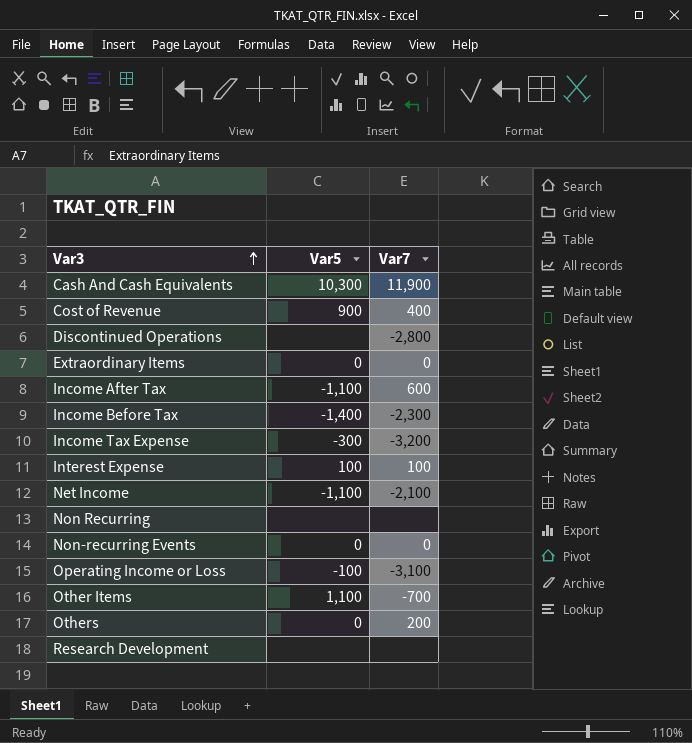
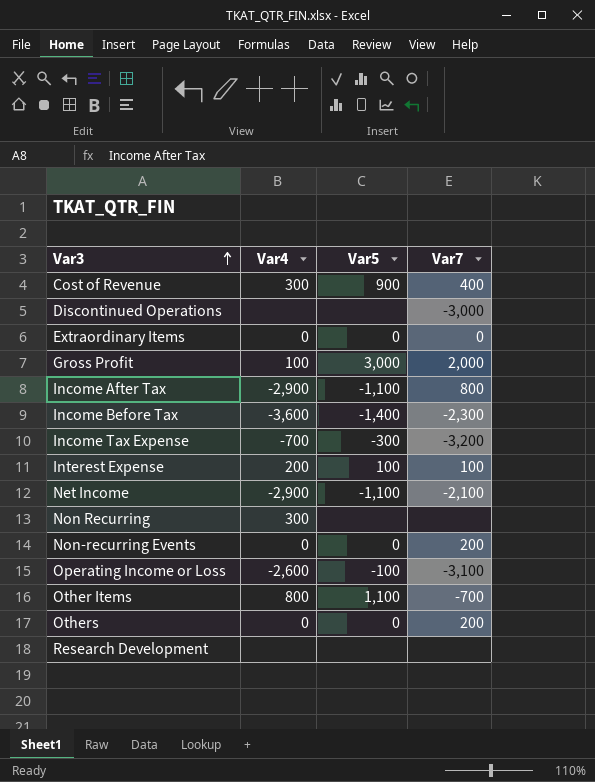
column Var4 | position: none -> 2
row Cash And Cash Equivalents: 10,300 | 11,900 -> none
Discontinued Operations | Var7: -2,800 -> -3,000
row Gross Profit: none -> 100 | 3,000 | 2,000
Income After Tax | Var7: 600 -> 800
Non-recurring Events | Var7: 0 -> 200

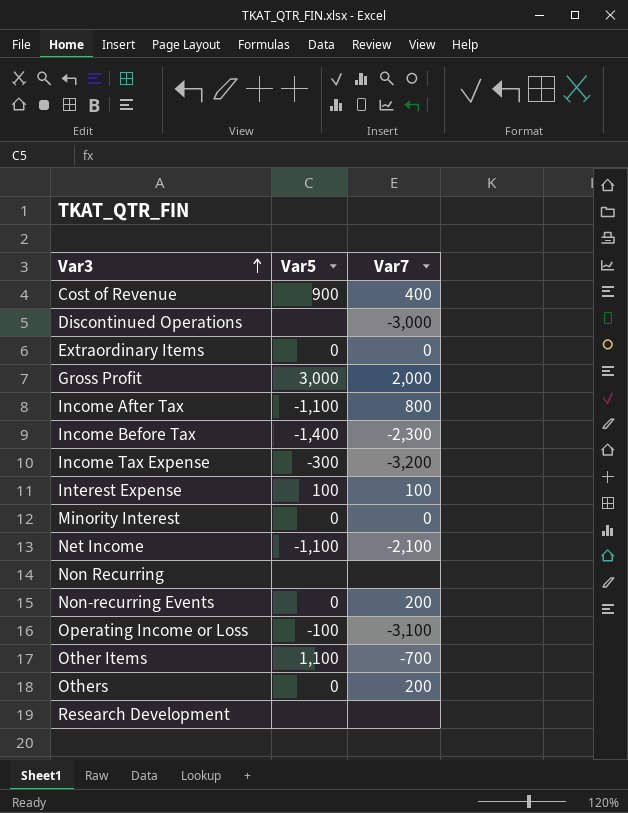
column Var4 | position: 2 -> none
row Minority Interest: none -> 0 | 0

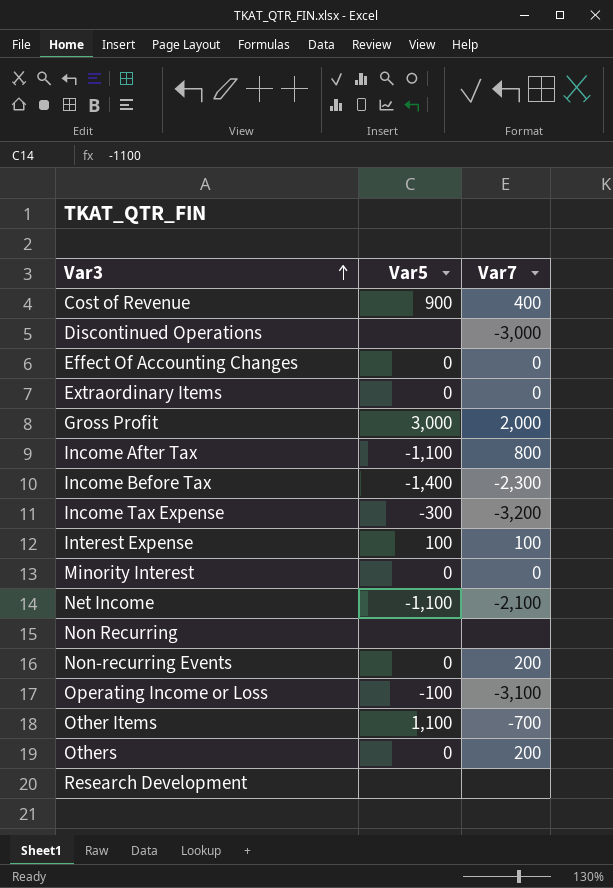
row Effect Of Accounting Changes: none -> 0 | 0

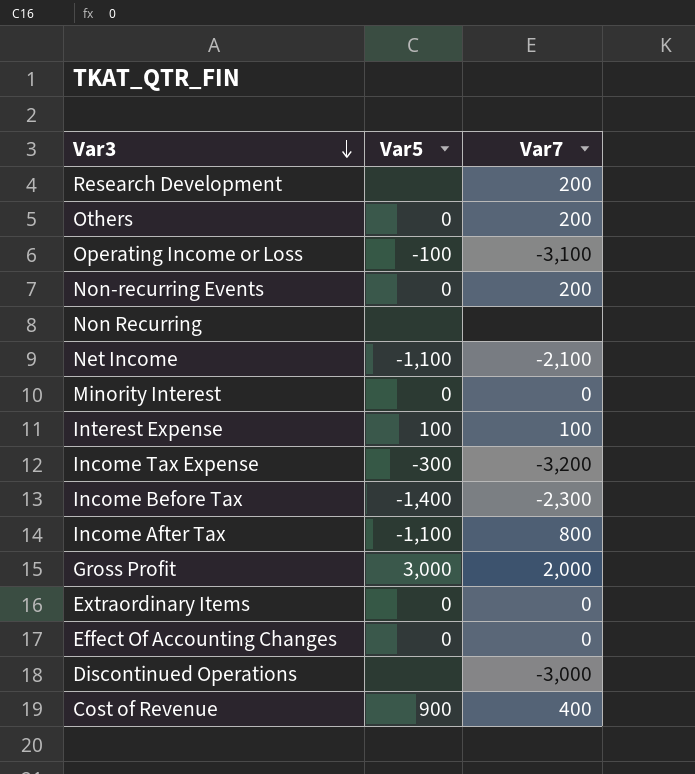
row order: Var3 ascending -> Var3 descending
row Other Items: 1,100 | -700 -> none
Research Development | Var7: none -> 200

